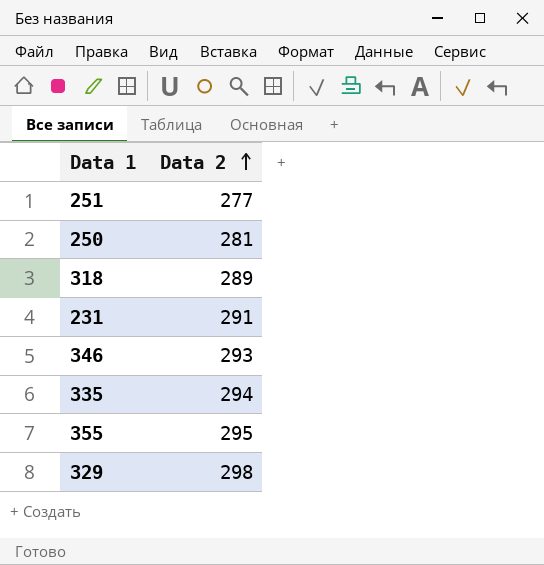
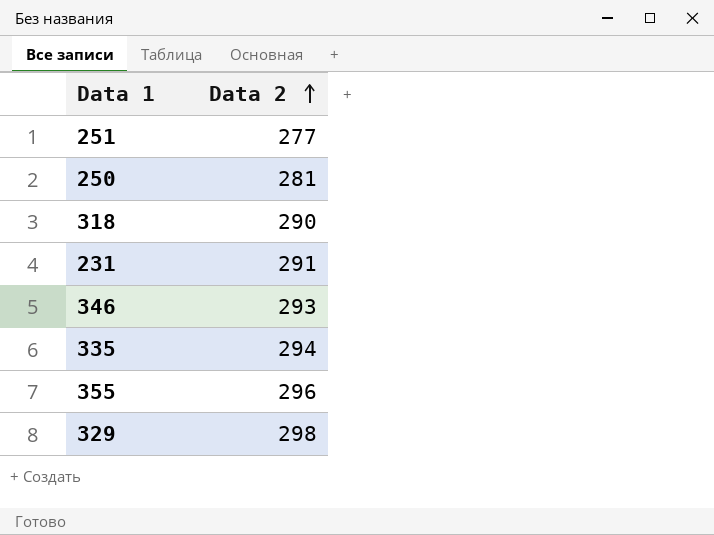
318 | Data 2: 289 -> 290
355 | Data 2: 295 -> 296

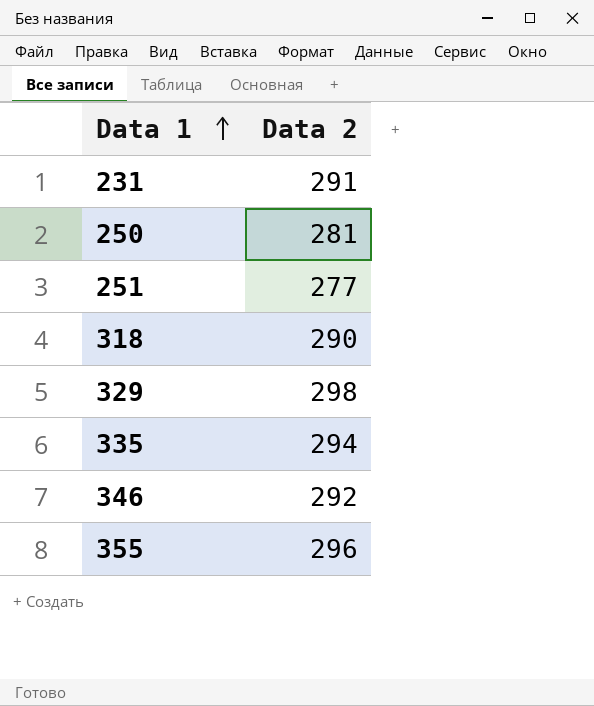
row order: Data 2 ascending -> Data 1 ascending
346 | Data 2: 293 -> 292

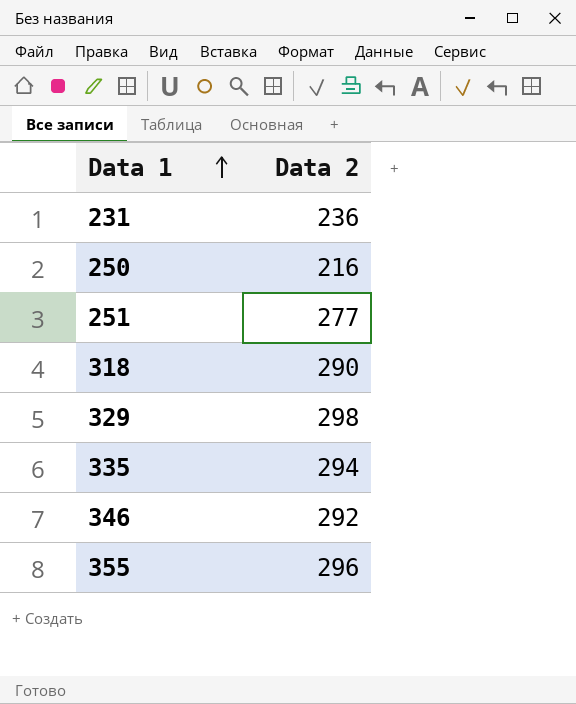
231 | Data 2: 291 -> 236
250 | Data 2: 281 -> 216

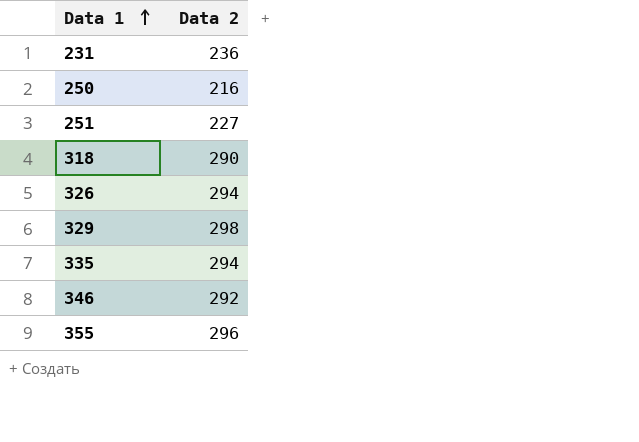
251 | Data 2: 277 -> 227
row 326: none -> 294

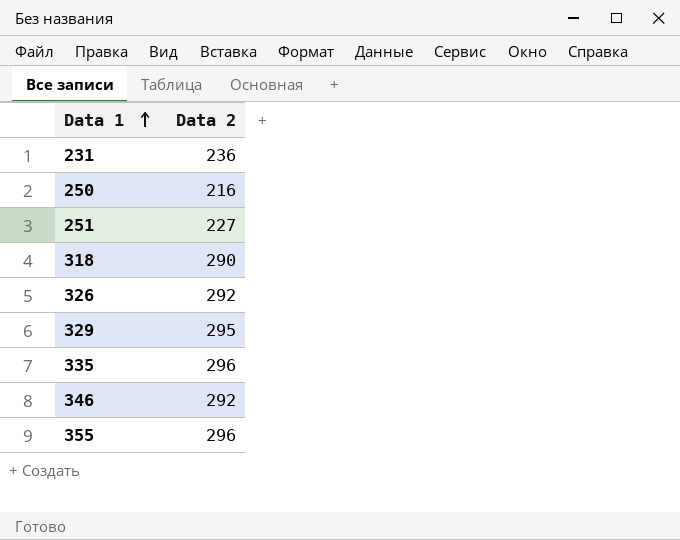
326 | Data 2: 294 -> 292
329 | Data 2: 298 -> 295
335 | Data 2: 294 -> 296

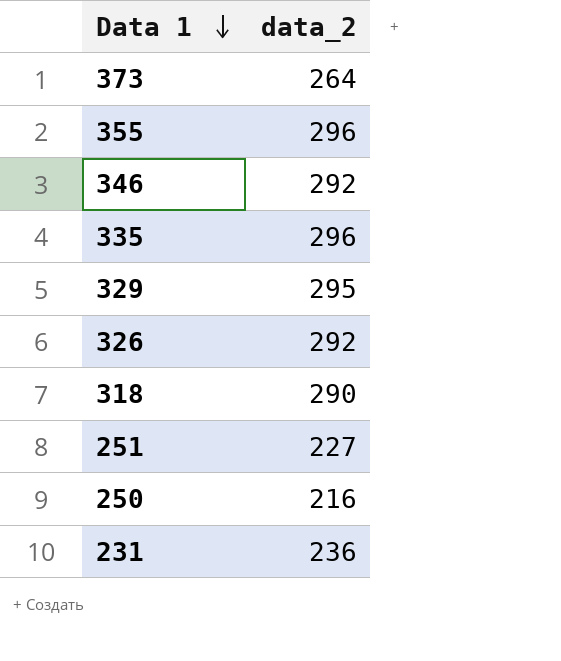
row order: Data 1 ascending -> Data 1 descending
column name: Data 2 -> data_2
row 373: none -> 264

